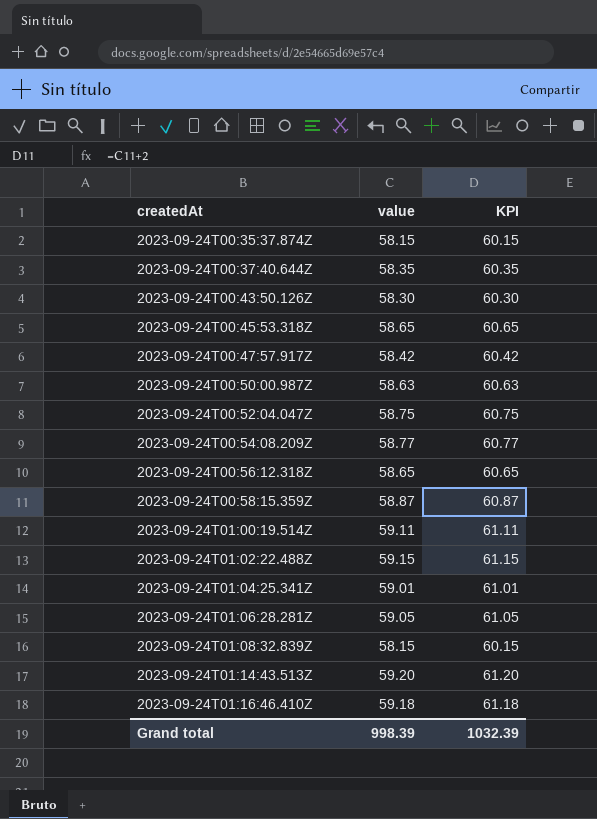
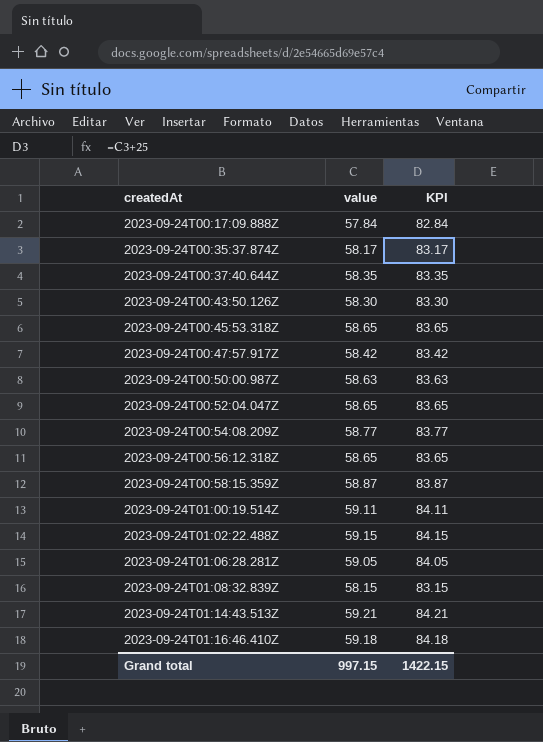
column KPI | formula: [value] + 2 -> [value] + 25
row 2023-09-24T01:04:25.341Z: 59.01 | 61.01 -> none
row 2023-09-24T00:17:09.888Z: none -> 57.84 | 82.84
2023-09-24T00:35:37.874Z | value: 58.15 -> 58.17
2023-09-24T00:52:04.047Z | value: 58.75 -> 58.65
2023-09-24T01:14:43.513Z | value: 59.20 -> 59.21
Grand total | value: 998.39 -> 997.15
Grand total | KPI: 1032.39 -> 1422.15

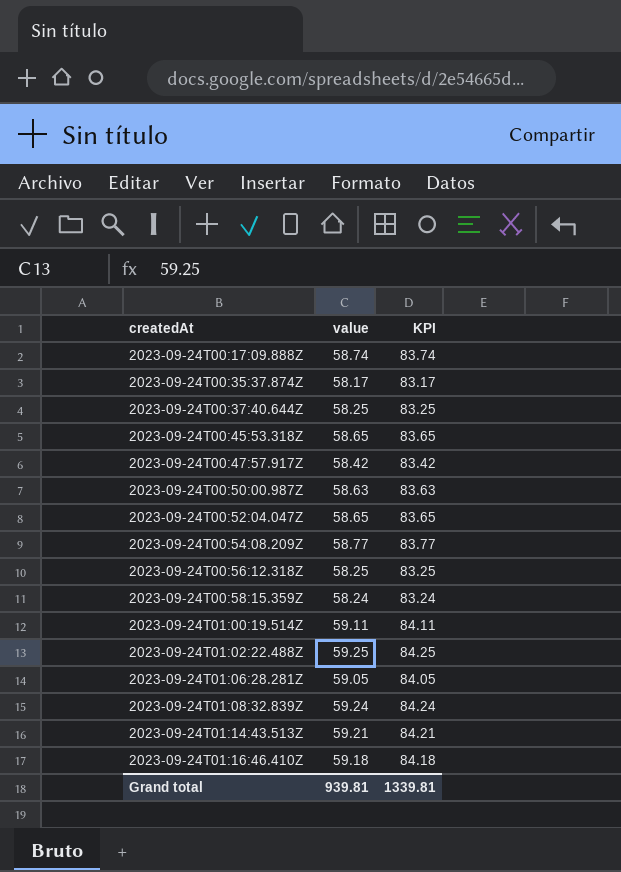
row 2023-09-24T00:43:50.126Z: 58.30 | 83.30 -> none
2023-09-24T00:17:09.888Z | value: 57.84 -> 58.74
2023-09-24T00:17:09.888Z | KPI: 82.84 -> 83.74
2023-09-24T00:37:40.644Z | value: 58.35 -> 58.25
2023-09-24T00:37:40.644Z | KPI: 83.35 -> 83.25
2023-09-24T00:56:12.318Z | value: 58.65 -> 58.25
2023-09-24T00:56:12.318Z | KPI: 83.65 -> 83.25
2023-09-24T00:58:15.359Z | value: 58.87 -> 58.24
2023-09-24T00:58:15.359Z | KPI: 83.87 -> 83.24
2023-09-24T01:02:22.488Z | value: 59.15 -> 59.25
2023-09-24T01:02:22.488Z | KPI: 84.15 -> 84.25
2023-09-24T01:08:32.839Z | value: 58.15 -> 59.24
2023-09-24T01:08:32.839Z | KPI: 83.15 -> 84.24
Grand total | value: 997.15 -> 939.81
Grand total | KPI: 1422.15 -> 1339.81

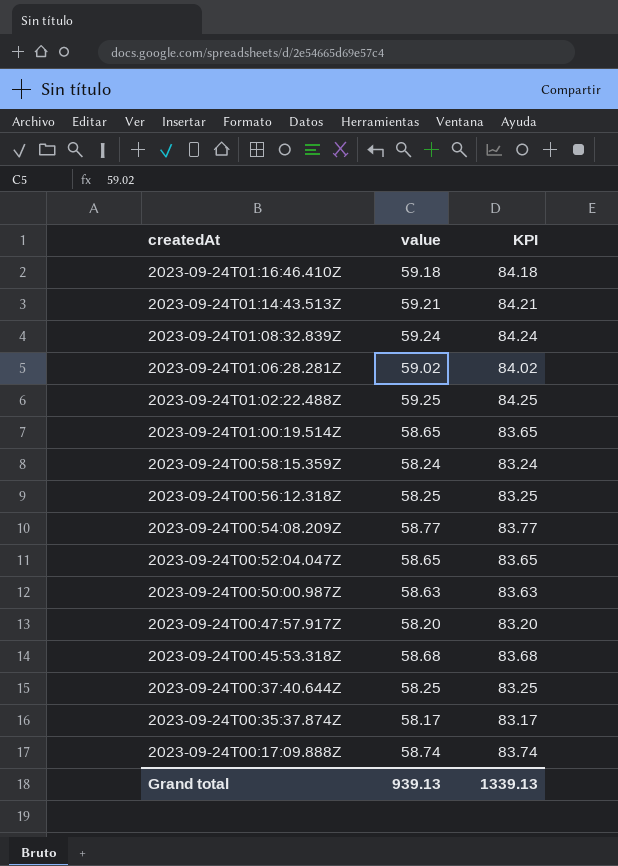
row order: createdAt ascending -> createdAt descending
2023-09-24T01:06:28.281Z | value: 59.05 -> 59.02
2023-09-24T01:06:28.281Z | KPI: 84.05 -> 84.02
2023-09-24T01:00:19.514Z | value: 59.11 -> 58.65
2023-09-24T01:00:19.514Z | KPI: 84.11 -> 83.65
2023-09-24T00:47:57.917Z | value: 58.42 -> 58.20
2023-09-24T00:47:57.917Z | KPI: 83.42 -> 83.20
2023-09-24T00:45:53.318Z | value: 58.65 -> 58.68
2023-09-24T00:45:53.318Z | KPI: 83.65 -> 83.68
Grand total | value: 939.81 -> 939.13
Grand total | KPI: 1339.81 -> 1339.13

